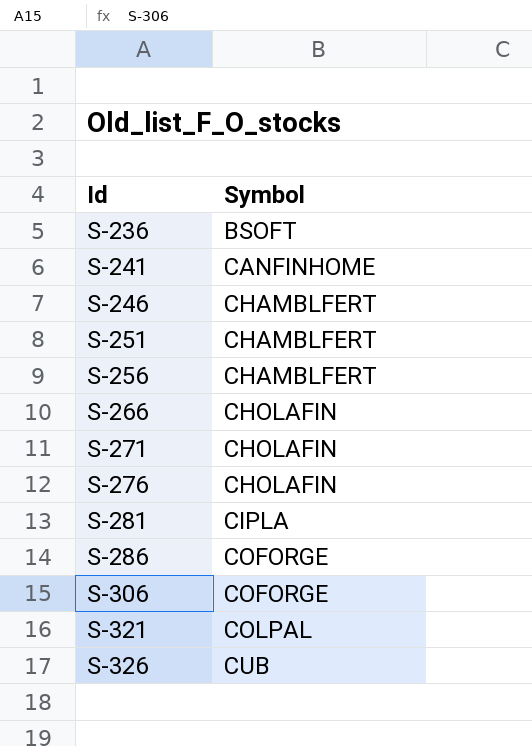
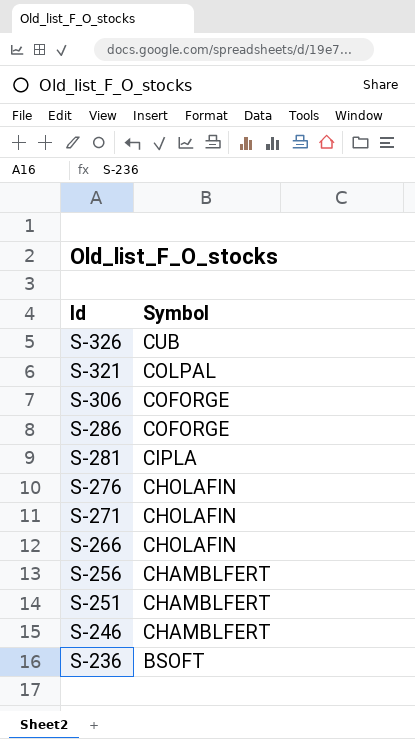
row order: Id ascending -> Id descending
row S-241: CANFINHOME -> none

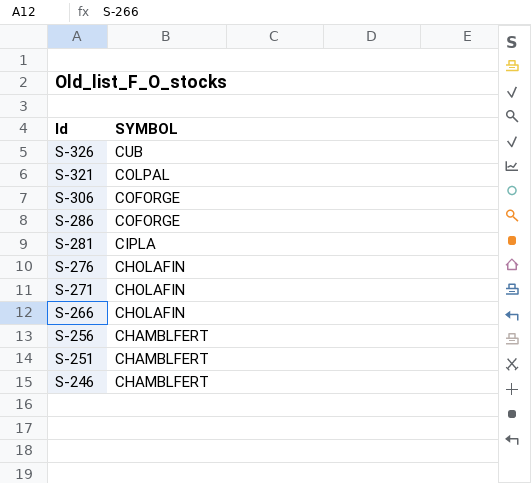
column name: Symbol -> SYMBOL
row S-236: BSOFT -> none

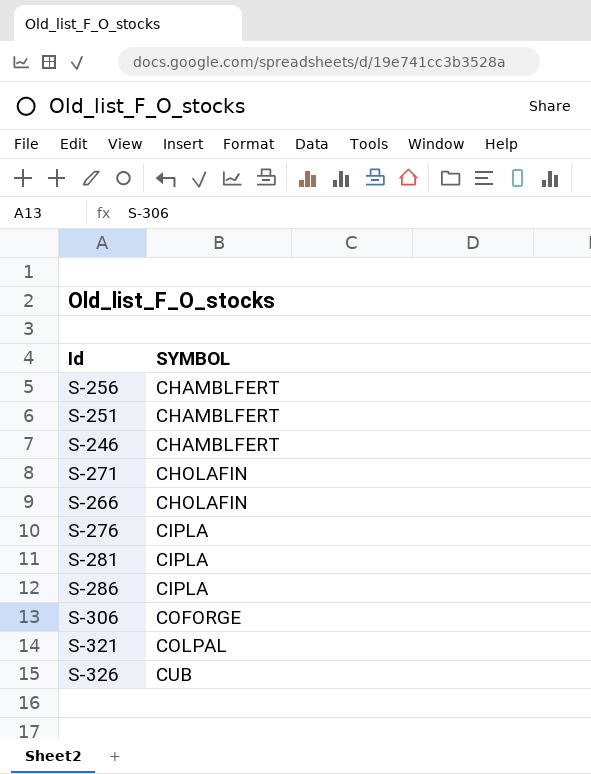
row order: Id descending -> SYMBOL ascending
S-276 | SYMBOL: CHOLAFIN -> CIPLA
S-286 | SYMBOL: COFORGE -> CIPLA

